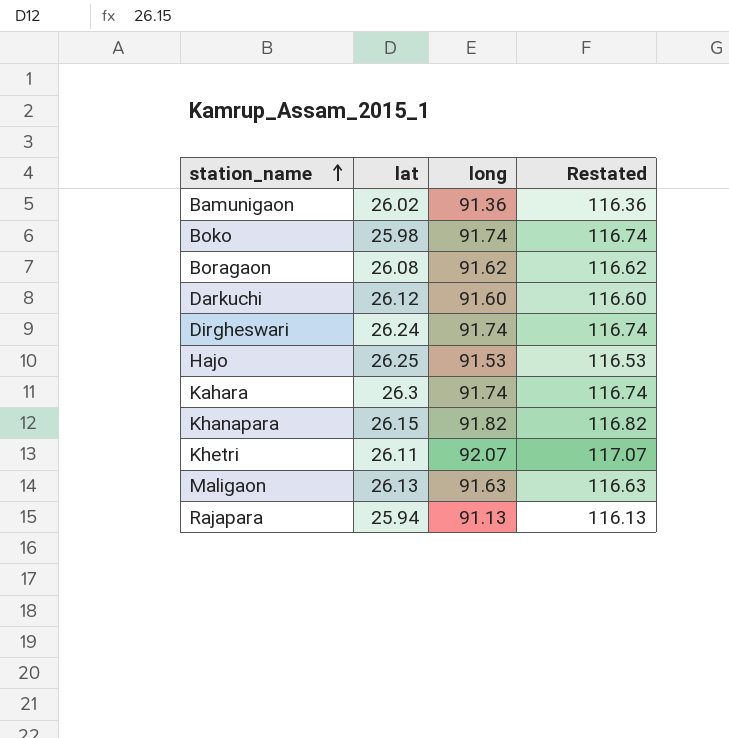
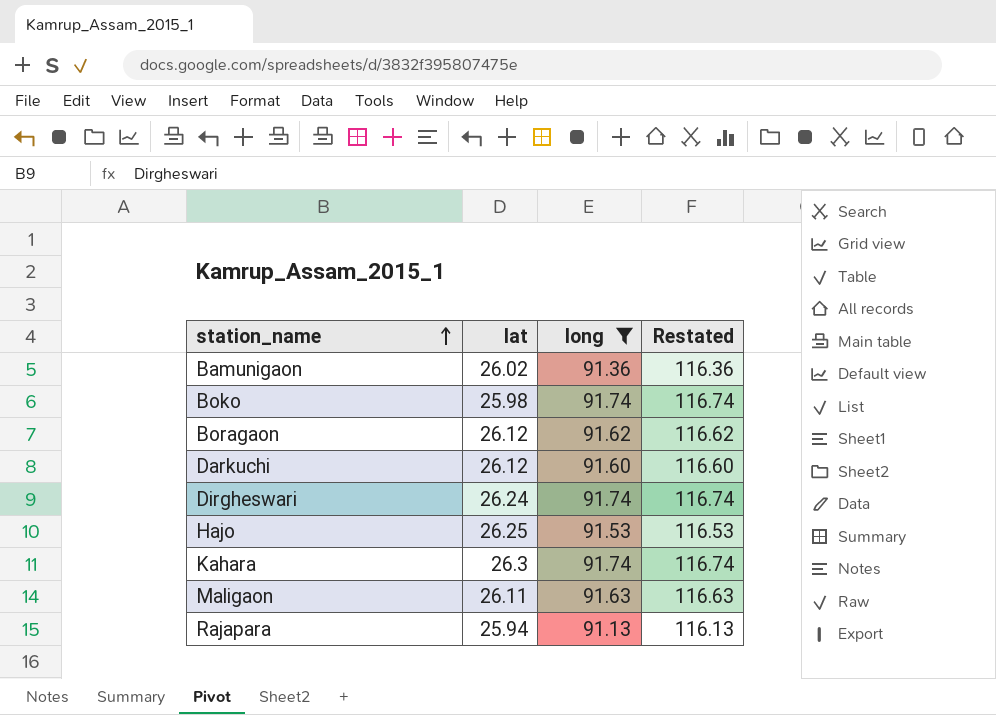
filter: none -> long <= 91.74
Boragaon | lat: 26.08 -> 26.12
Maligaon | lat: 26.13 -> 26.11

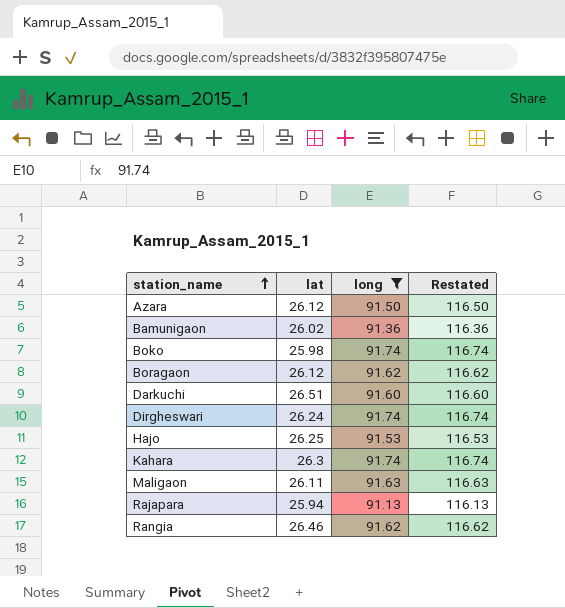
row Azara: none -> 26.12 | 91.50 | 116.50
Darkuchi | lat: 26.12 -> 26.51
row Rangia: none -> 26.46 | 91.62 | 116.62

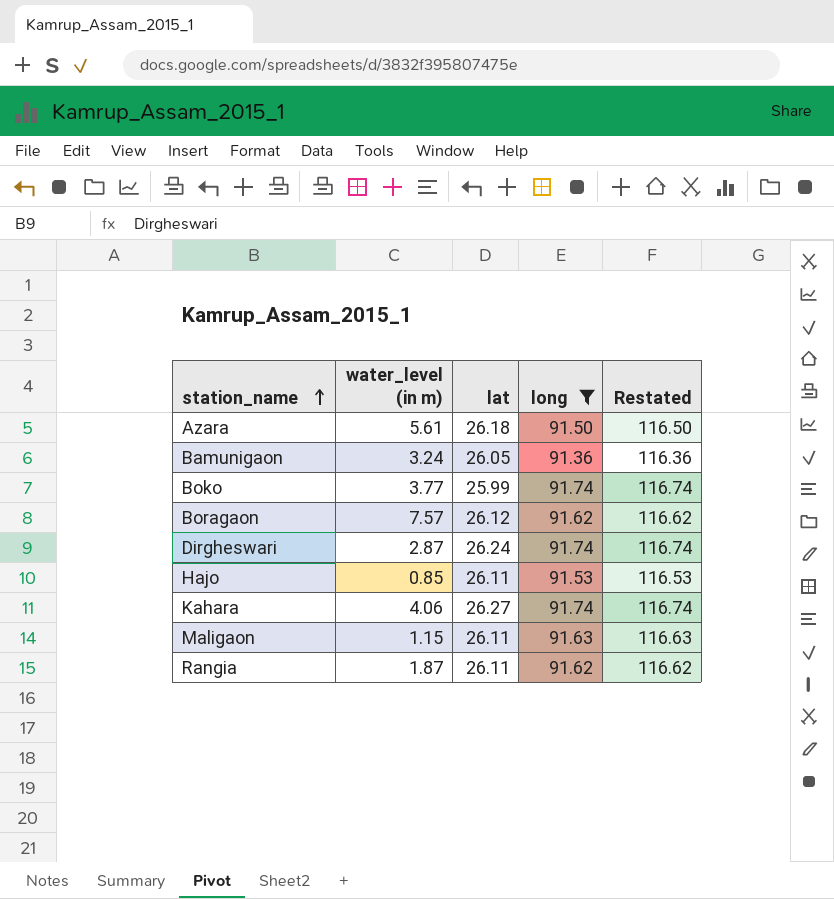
column water_level (in m) | position: none -> 2
row Darkuchi: 26.51 | 91.60 | 116.60 -> none
row Rajapara: 25.94 | 91.13 | 116.13 -> none
Azara | lat: 26.12 -> 26.18
Bamunigaon | lat: 26.02 -> 26.05
Boko | lat: 25.98 -> 25.99
Hajo | lat: 26.25 -> 26.11
Kahara | lat: 26.3 -> 26.27
Rangia | lat: 26.46 -> 26.11

